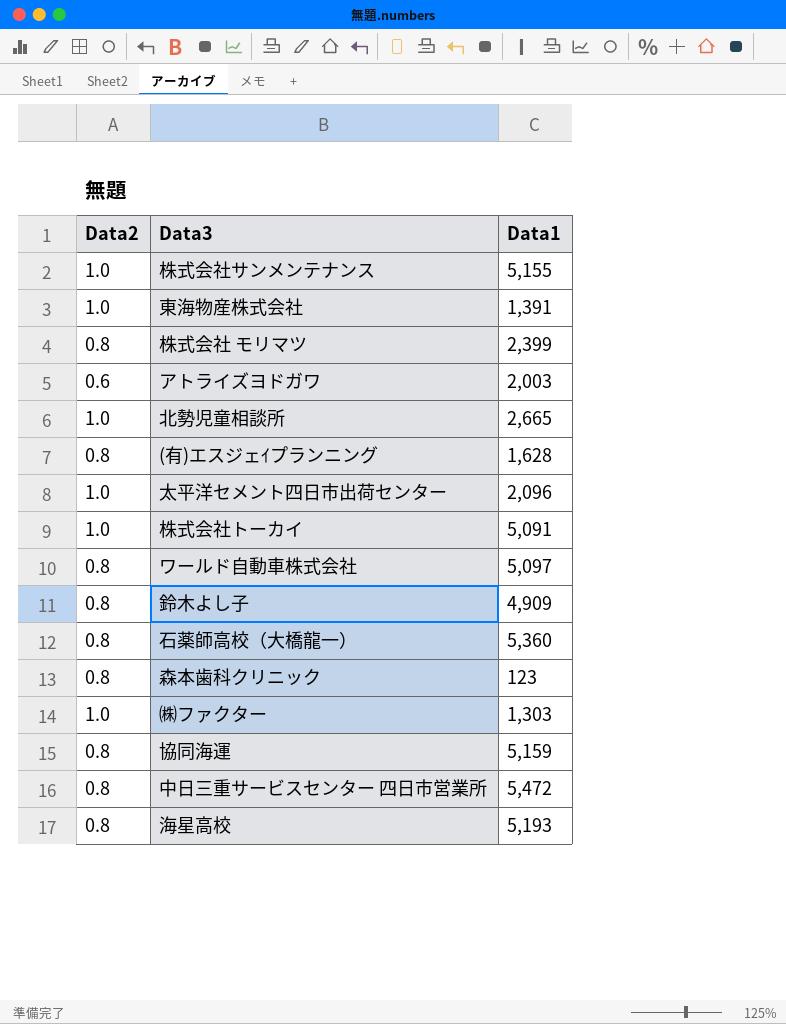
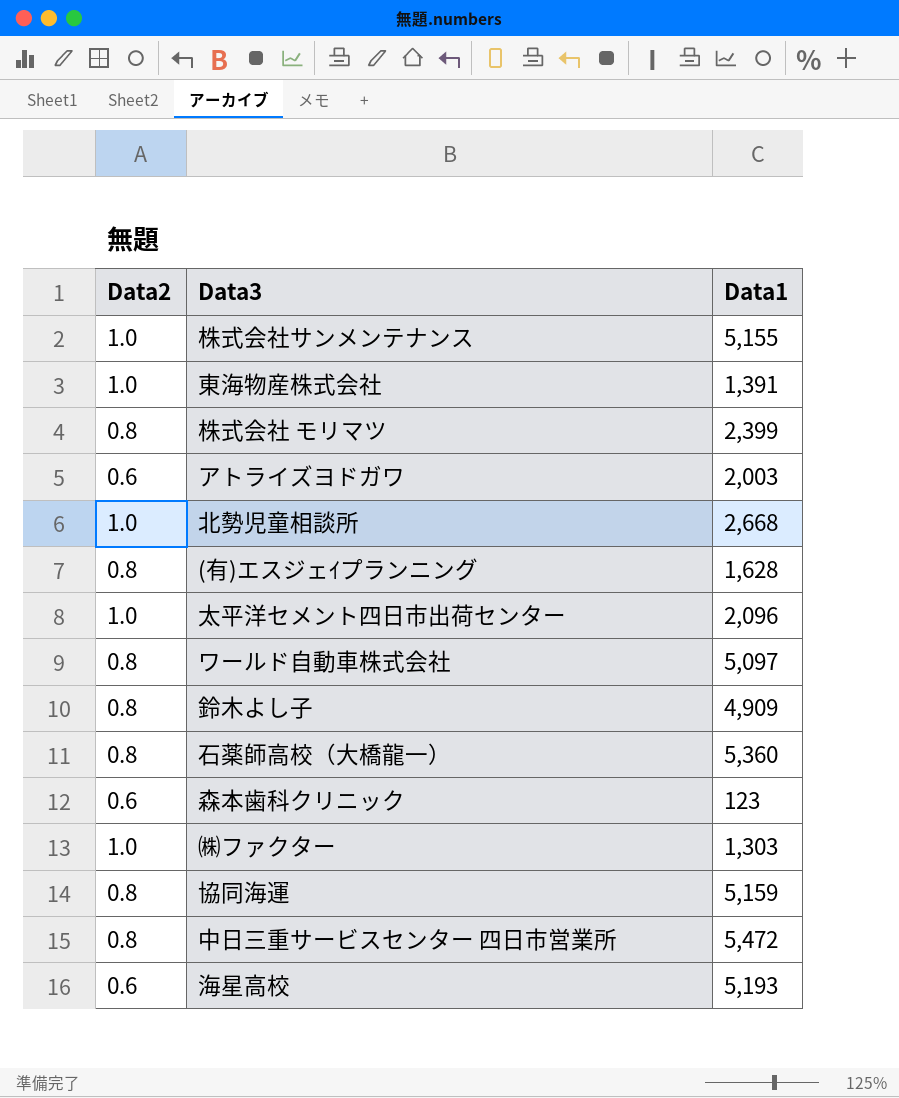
row 株式会社トーカイ: 1.0 | 5,091 -> none
北勢児童相談所 | Data1: 2,665 -> 2,668
森本歯科クリニック | Data2: 0.8 -> 0.6
海星高校 | Data2: 0.8 -> 0.6

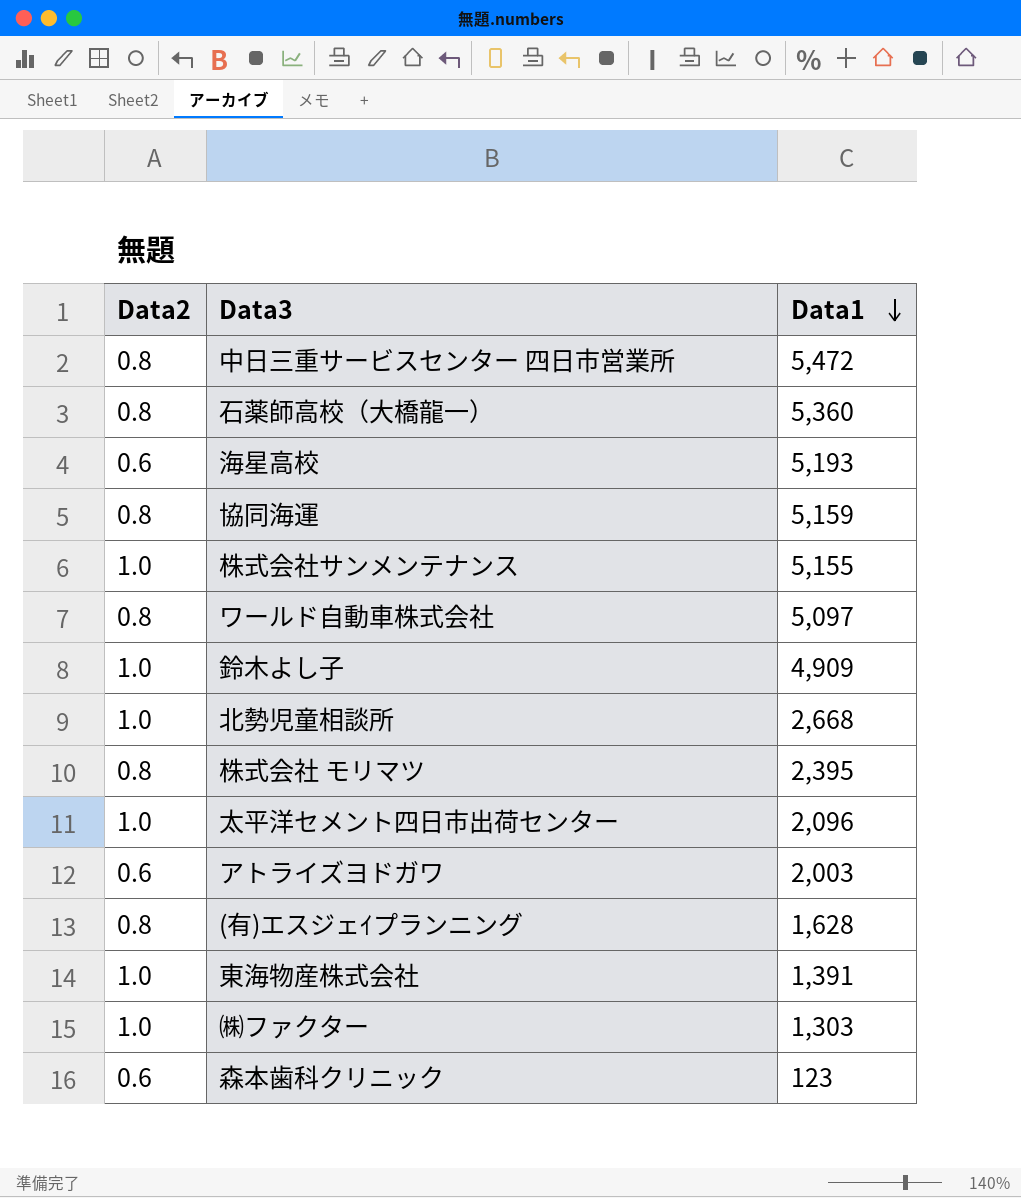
row order: none -> Data1 descending
鈴木よし子 | Data2: 0.8 -> 1.0
株式会社 モリマツ | Data1: 2,399 -> 2,395

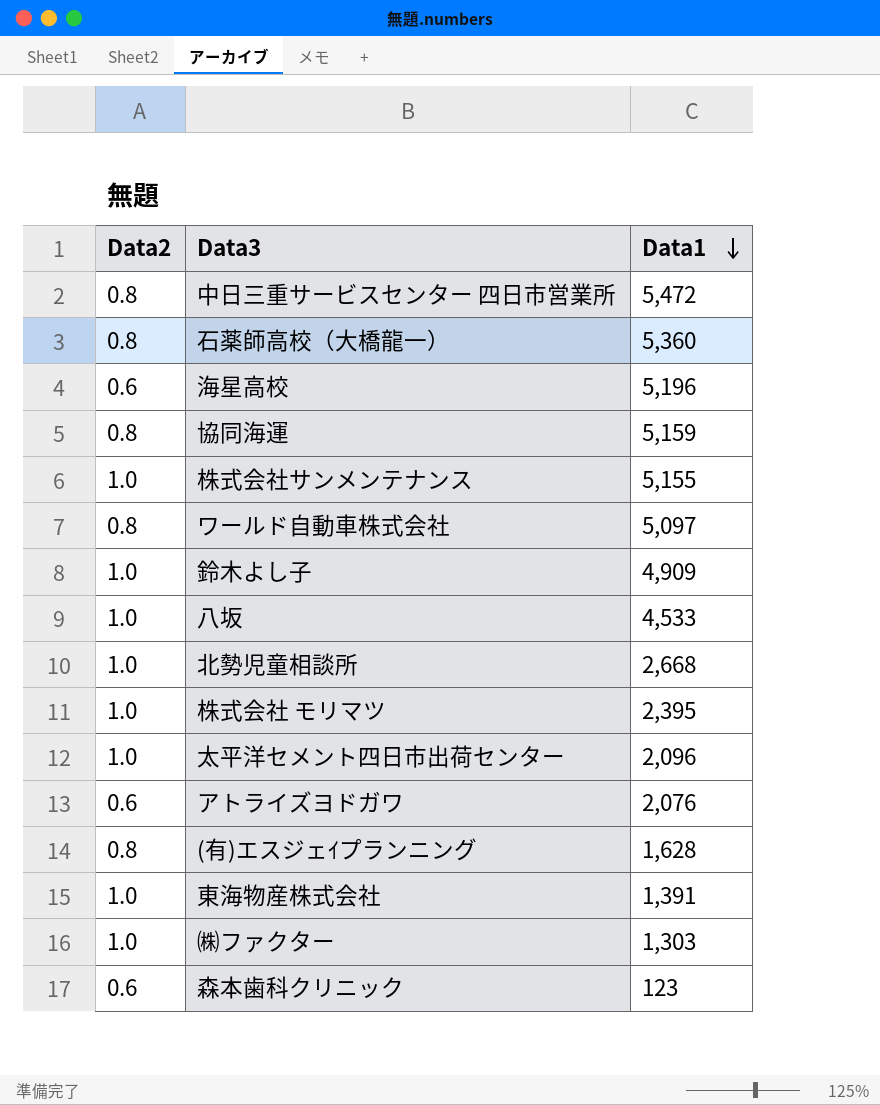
海星高校 | Data1: 5,193 -> 5,196
row 八坂: none -> 1.0 | 4,533
株式会社 モリマツ | Data2: 0.8 -> 1.0
アトライズヨドガワ | Data1: 2,003 -> 2,076

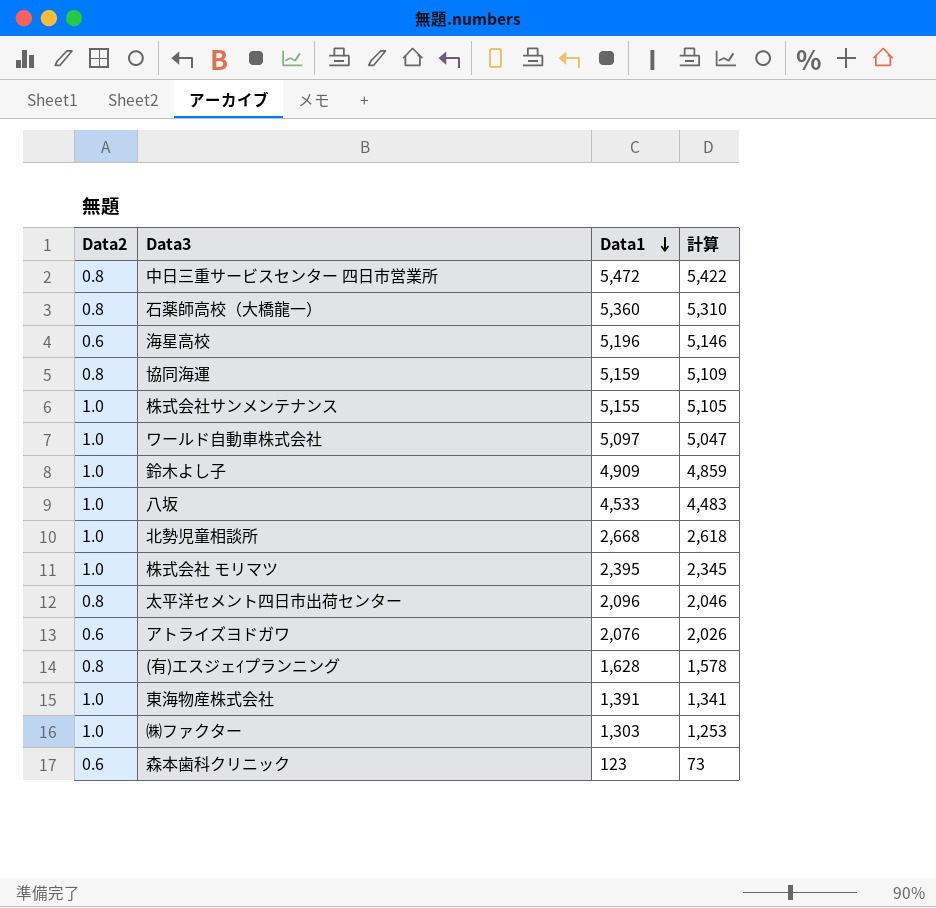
column 計算 | formula: none -> [Data1] - 50
ワールド自動車株式会社 | Data2: 0.8 -> 1.0
太平洋セメント四日市出荷センター | Data2: 1.0 -> 0.8

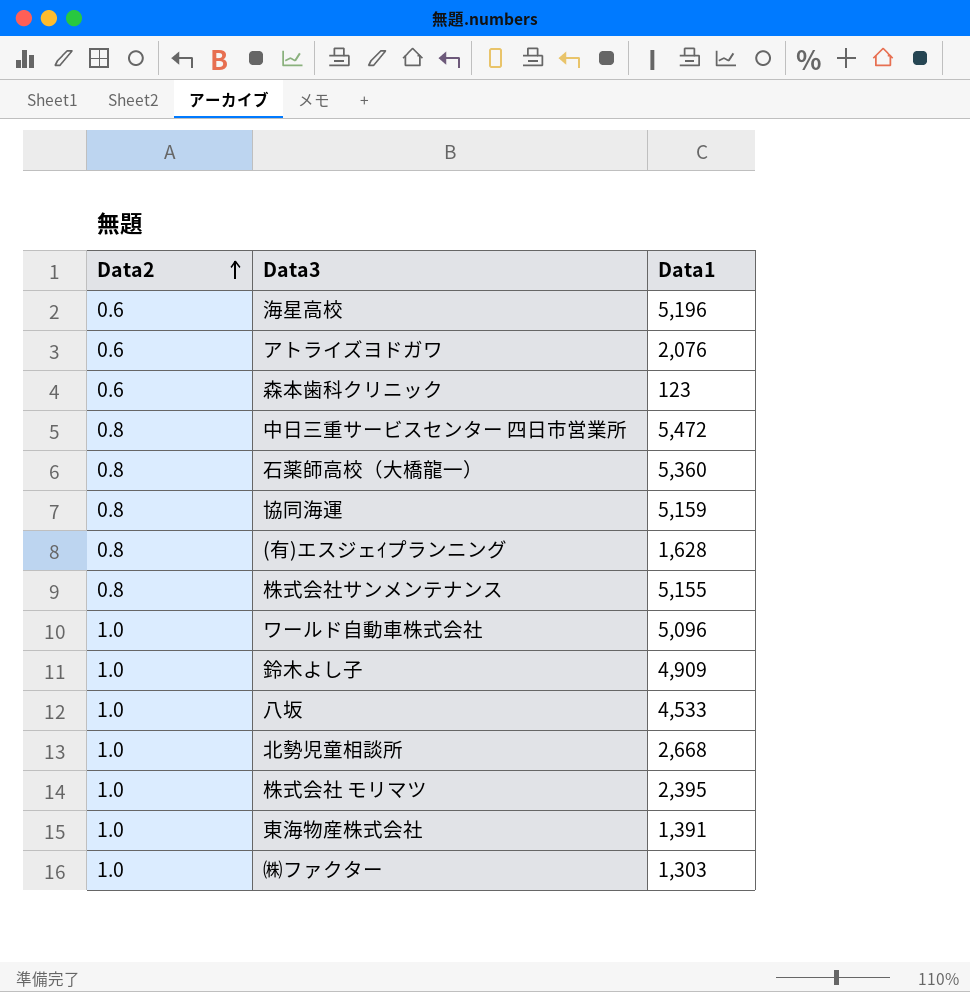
row order: Data1 descending -> Data2 ascending
column 計算 | formula: [Data1] - 50 -> none
row 太平洋セメント四日市出荷センター: 0.8 | 2,096 | 2,046 -> none
株式会社サンメンテナンス | Data2: 1.0 -> 0.8
ワールド自動車株式会社 | Data1: 5,097 -> 5,096

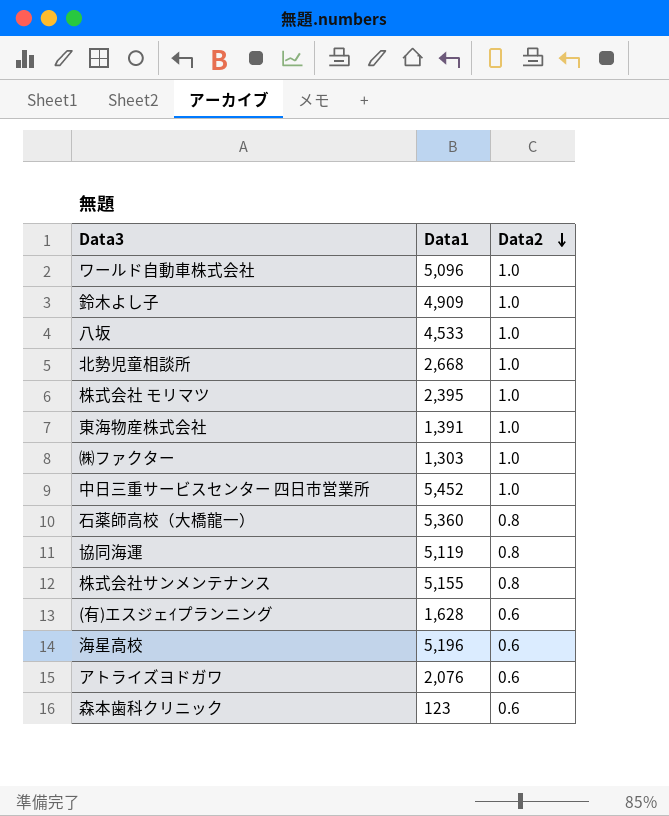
row order: Data2 ascending -> Data2 descending
column Data2 | position: 1 -> 3
中日三重サービスセンター 四日市営業所 | Data1: 5,472 -> 5,452
中日三重サービスセンター 四日市営業所 | Data2: 0.8 -> 1.0
協同海運 | Data1: 5,159 -> 5,119
(有)エスジェｲプランニング | Data2: 0.8 -> 0.6

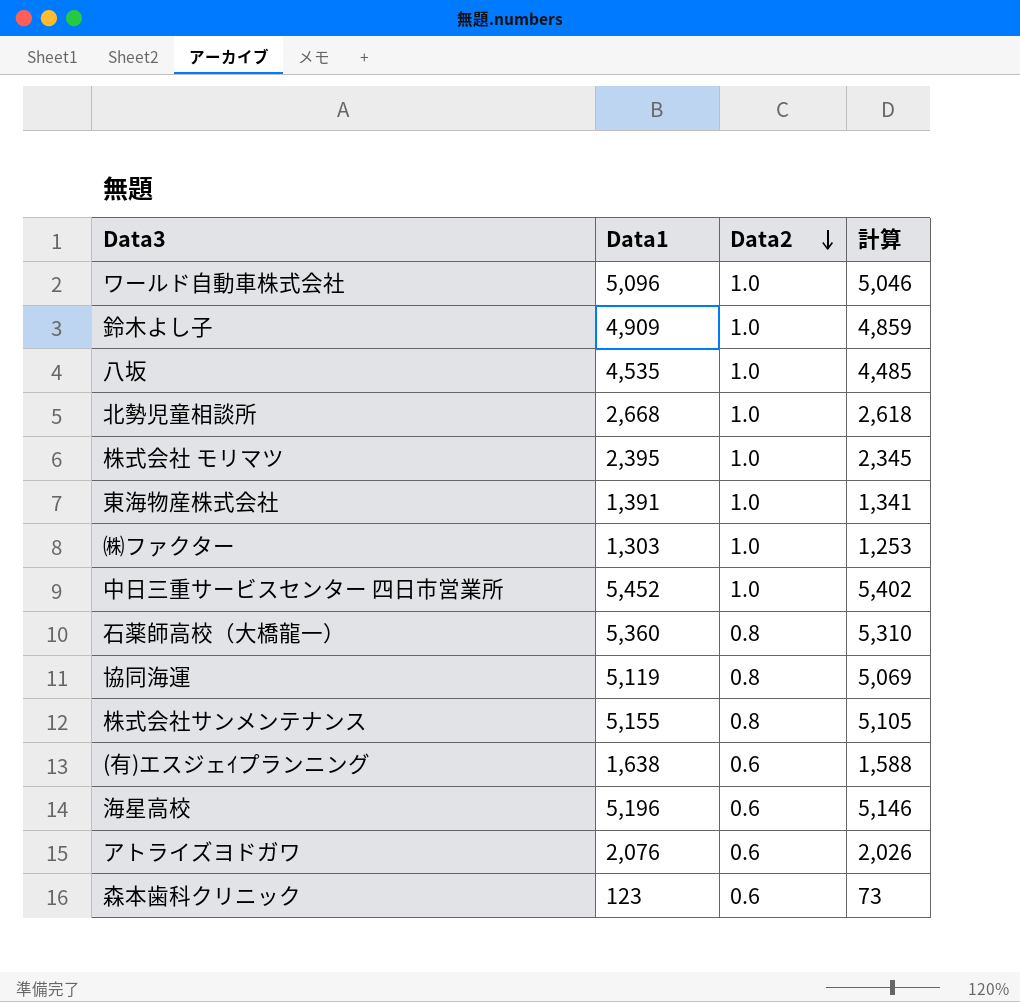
column 計算 | formula: none -> [Data1] - 50
八坂 | Data1: 4,533 -> 4,535
(有)エスジェｲプランニング | Data1: 1,628 -> 1,638

